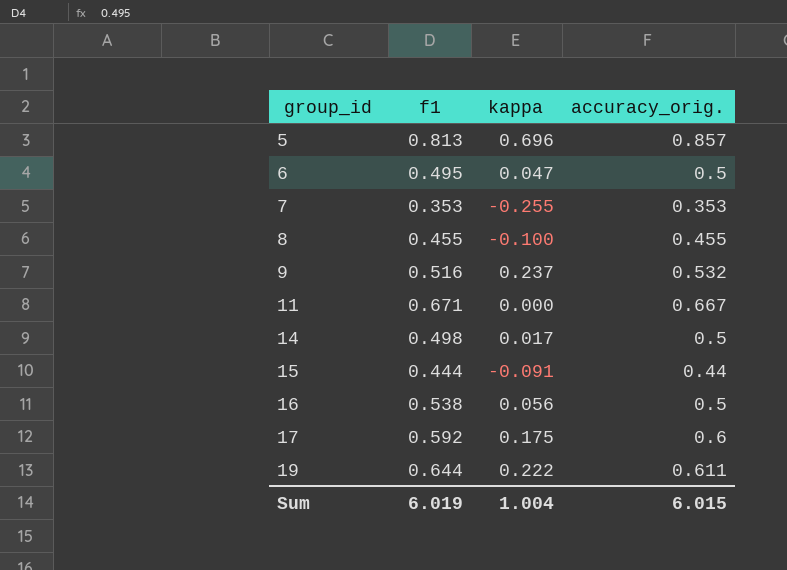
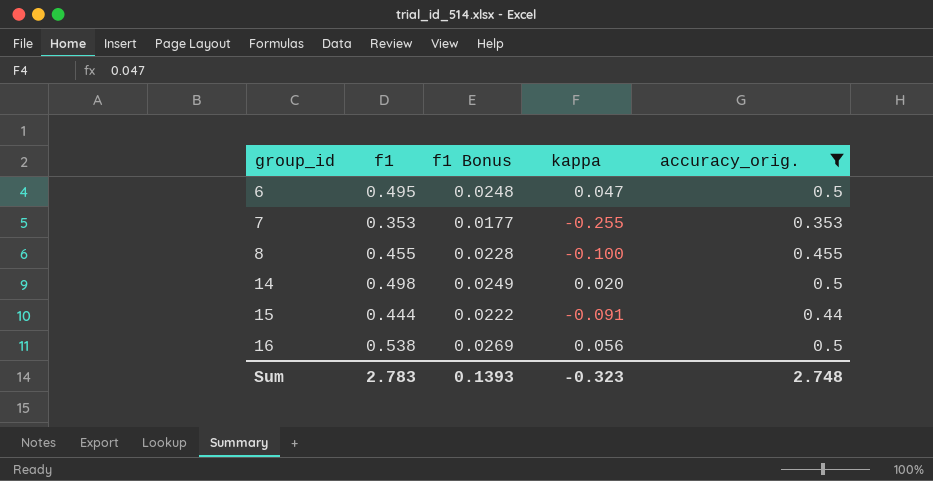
filter: none -> accuracy_orig. <= 0.5
column f1 Bonus | formula: none -> [f1] * 0.05
14 | kappa: 0.017 -> 0.020
Sum | f1: 6.019 -> 2.783
Sum | kappa: 1.004 -> -0.323
Sum | accuracy_orig.: 6.015 -> 2.748

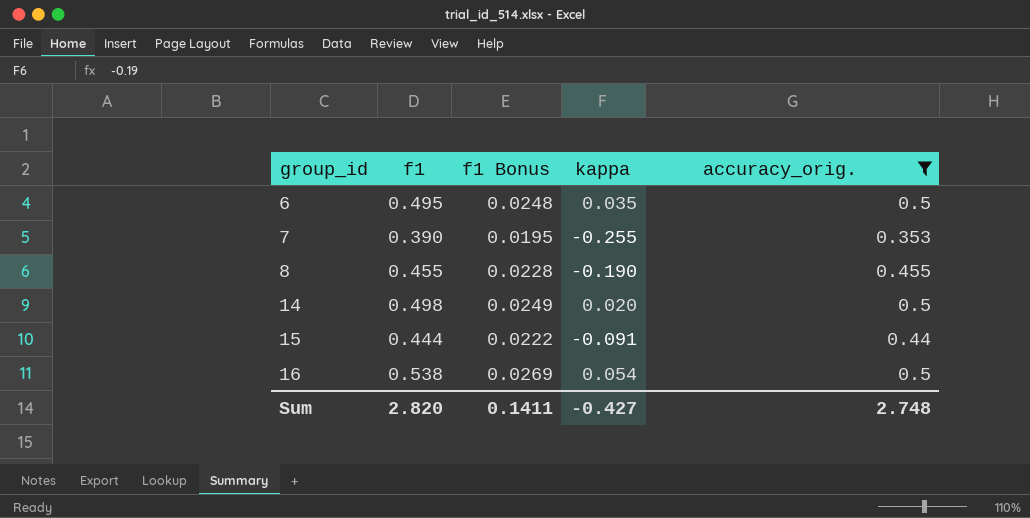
6 | kappa: 0.047 -> 0.035
7 | f1: 0.353 -> 0.390
7 | f1 Bonus: 0.0177 -> 0.0195
8 | kappa: -0.100 -> -0.190
16 | kappa: 0.056 -> 0.054
Sum | f1: 2.783 -> 2.820
Sum | f1 Bonus: 0.1393 -> 0.1411
Sum | kappa: -0.323 -> -0.427

